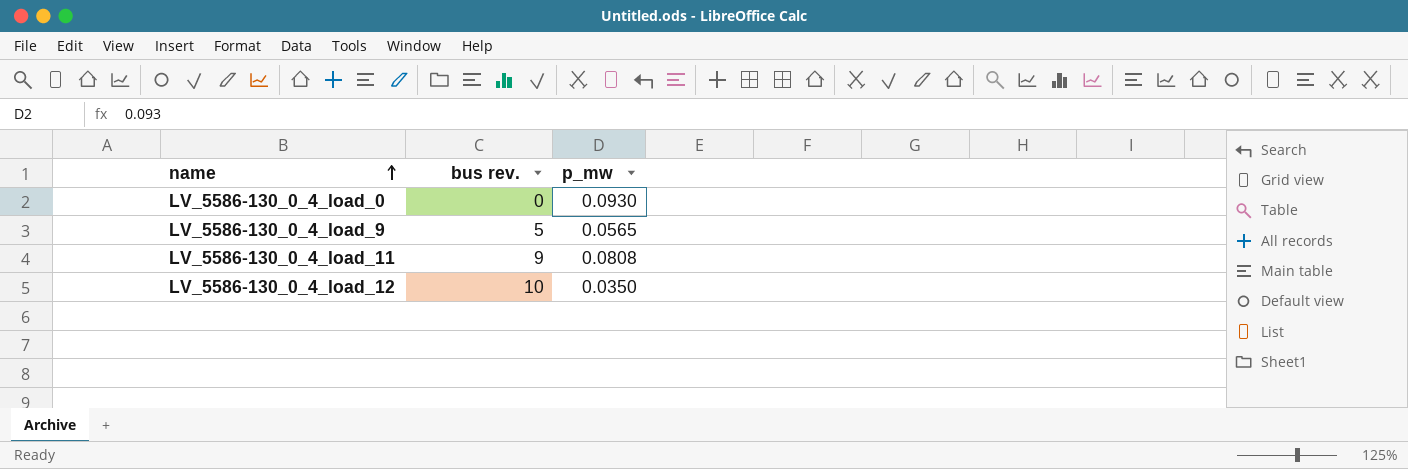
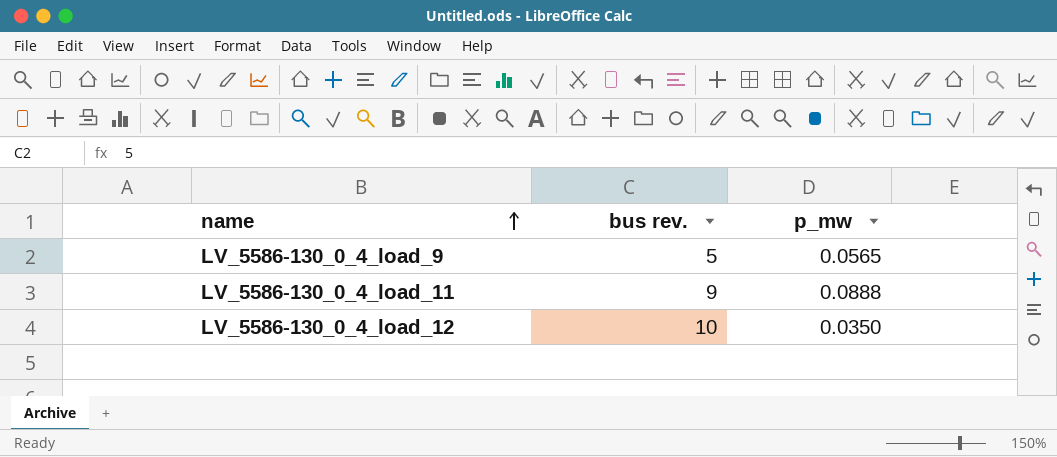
row LV_5586-130_0_4_load_0: 0 | 0.0930 -> none
LV_5586-130_0_4_load_11 | p_mw: 0.0808 -> 0.0888

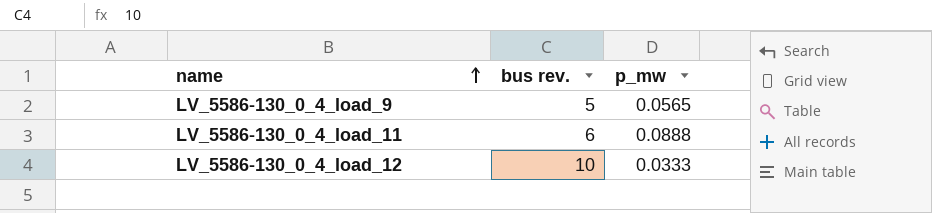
LV_5586-130_0_4_load_11 | bus rev.: 9 -> 6
LV_5586-130_0_4_load_12 | p_mw: 0.0350 -> 0.0333

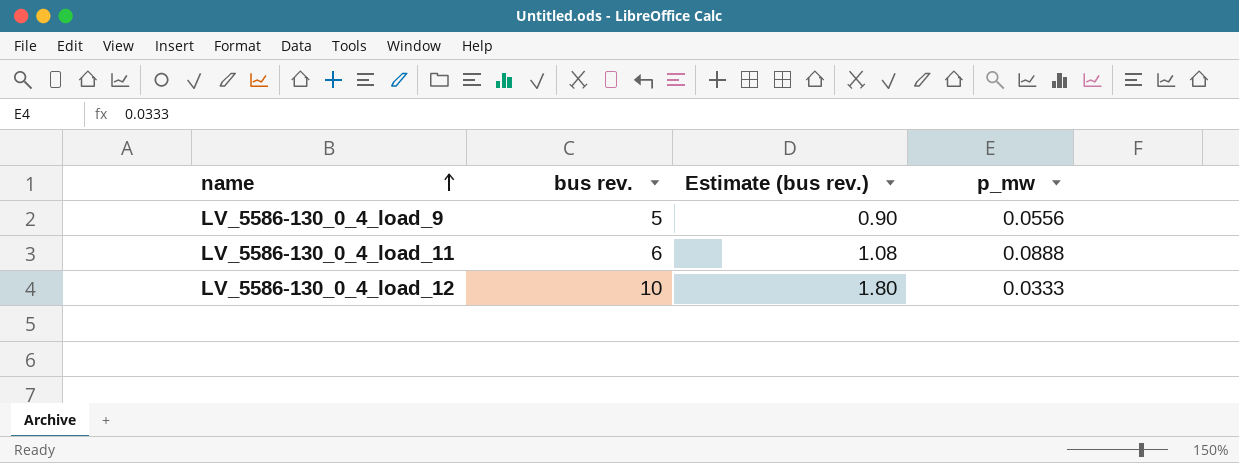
column Estimate (bus rev.) | formula: none -> [bus rev.] * 0.18
LV_5586-130_0_4_load_9 | p_mw: 0.0565 -> 0.0556

